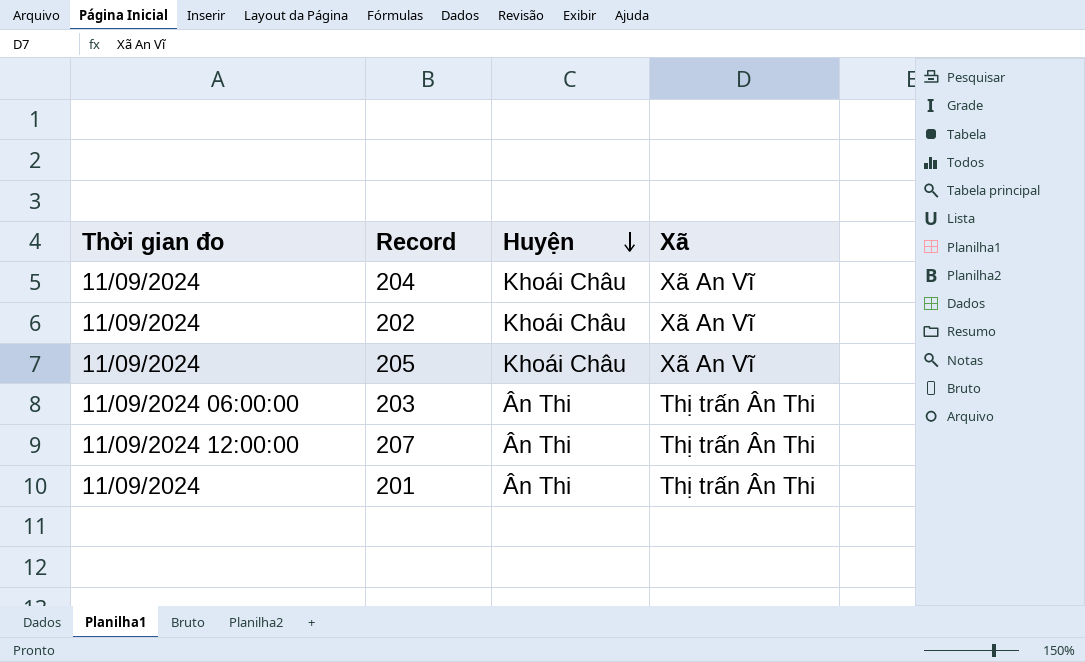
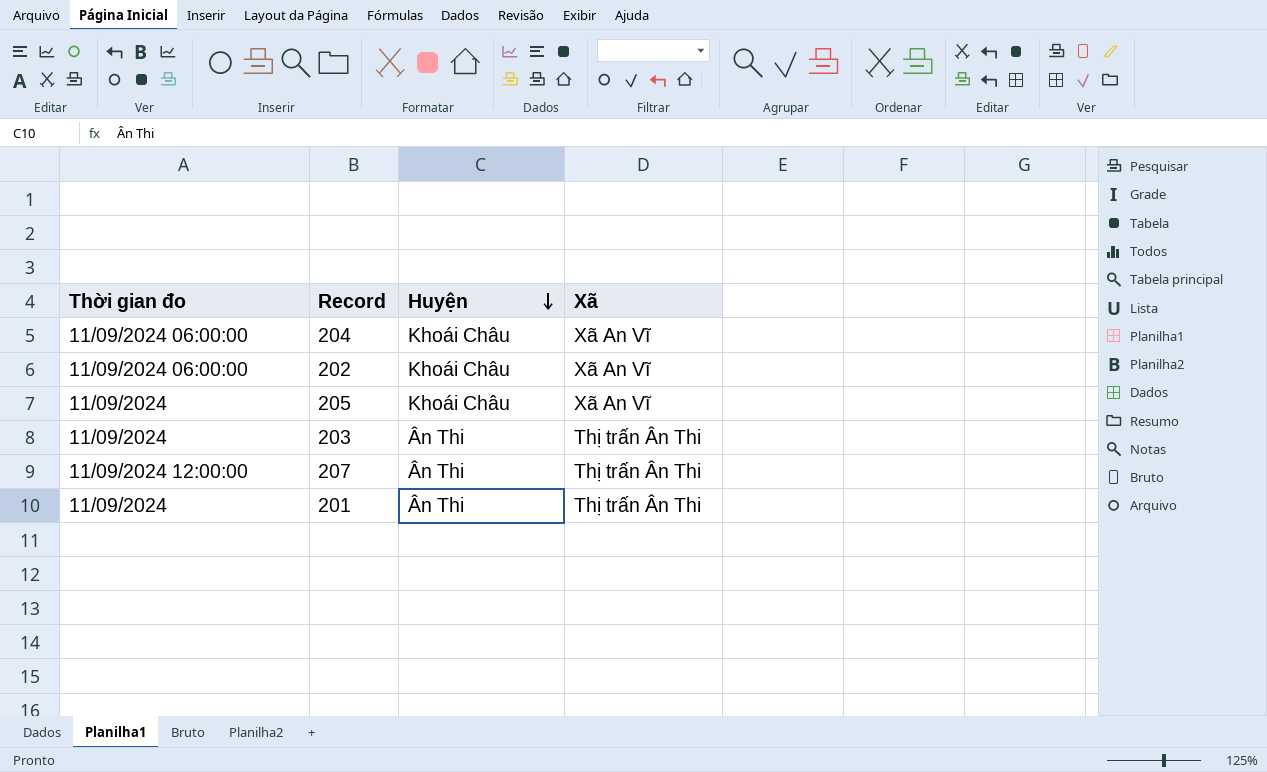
204 | Thời gian đo: 11/09/2024 -> 11/09/2024 06:00:00
202 | Thời gian đo: 11/09/2024 -> 11/09/2024 06:00:00
203 | Thời gian đo: 11/09/2024 06:00:00 -> 11/09/2024

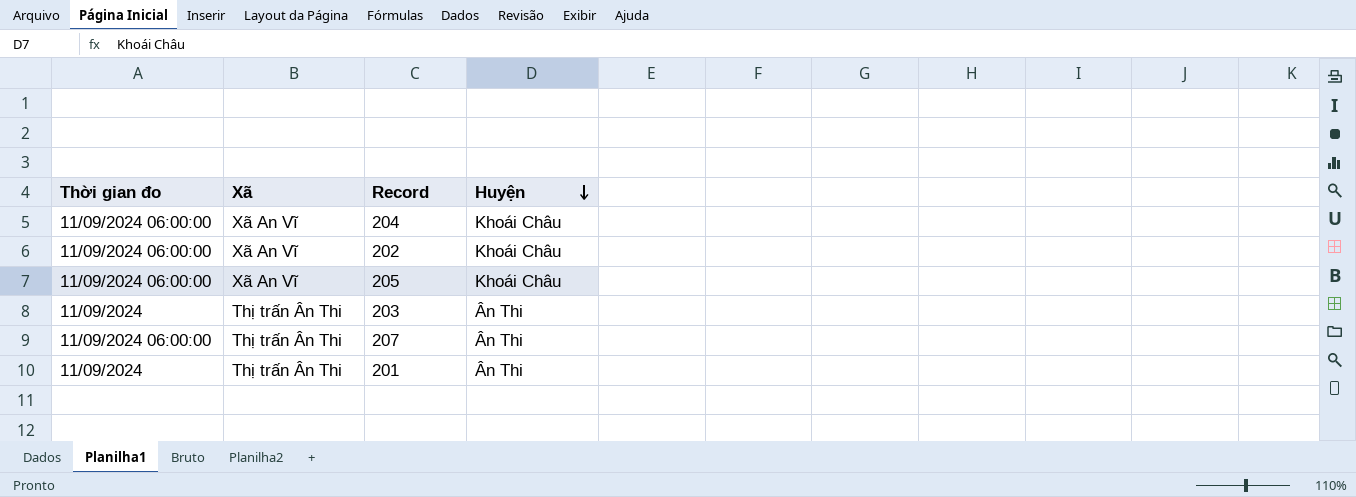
column Xã | position: 4 -> 2
205 | Thời gian đo: 11/09/2024 -> 11/09/2024 06:00:00
207 | Thời gian đo: 11/09/2024 12:00:00 -> 11/09/2024 06:00:00

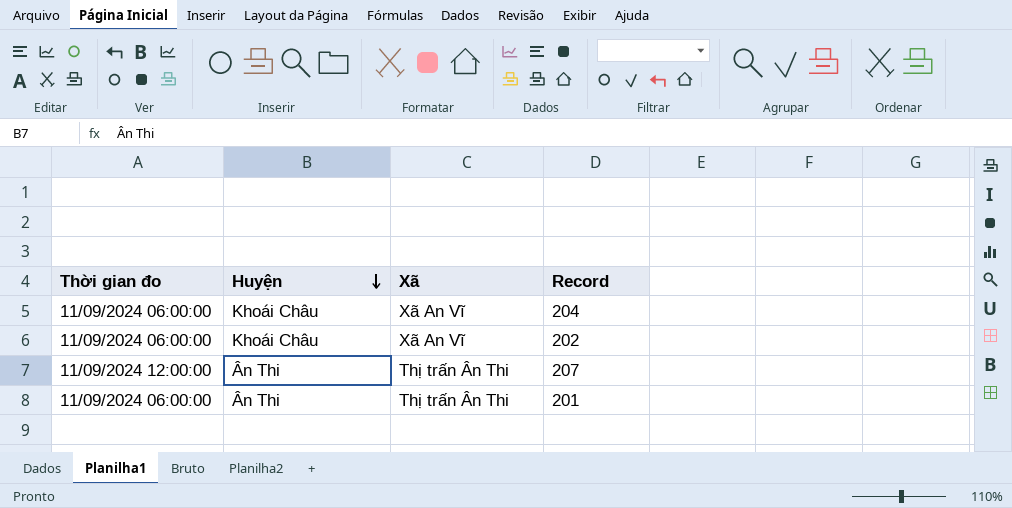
column Huyện | position: 4 -> 2
row 205: 11/09/2024 06:00:00 | Xã An Vĩ | Khoái Châu -> none
row 203: 11/09/2024 | Thị trấn Ân Thi | Ân Thi -> none
207 | Thời gian đo: 11/09/2024 06:00:00 -> 11/09/2024 12:00:00
201 | Thời gian đo: 11/09/2024 -> 11/09/2024 06:00:00

